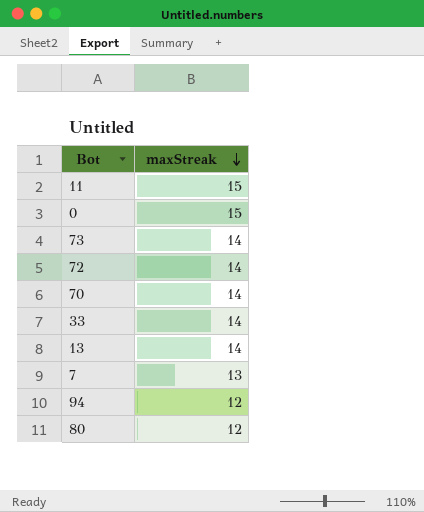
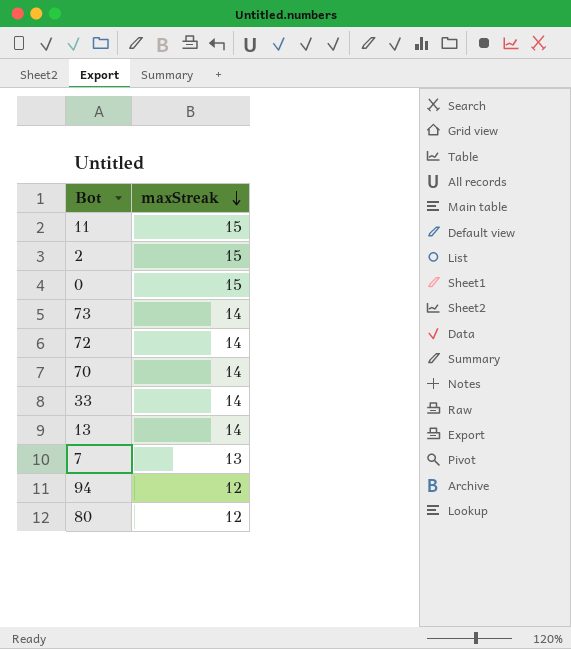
row 2: none -> 15

